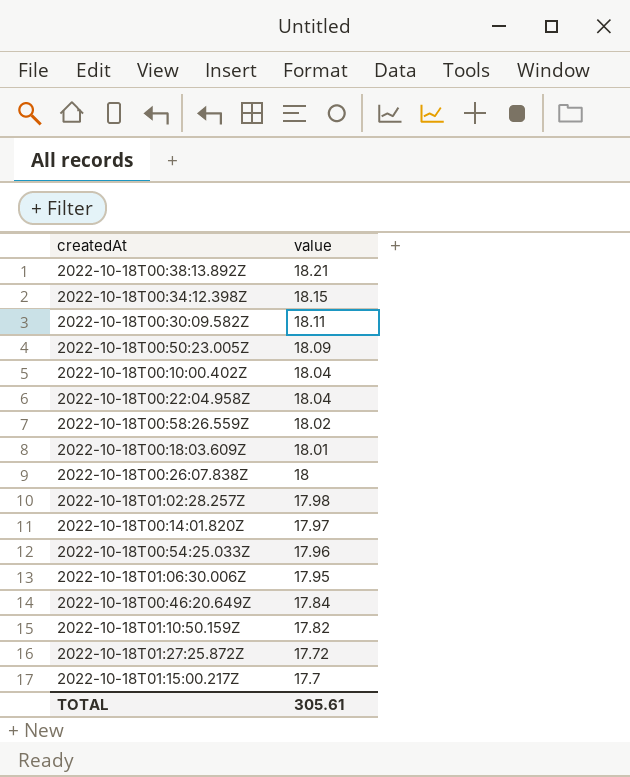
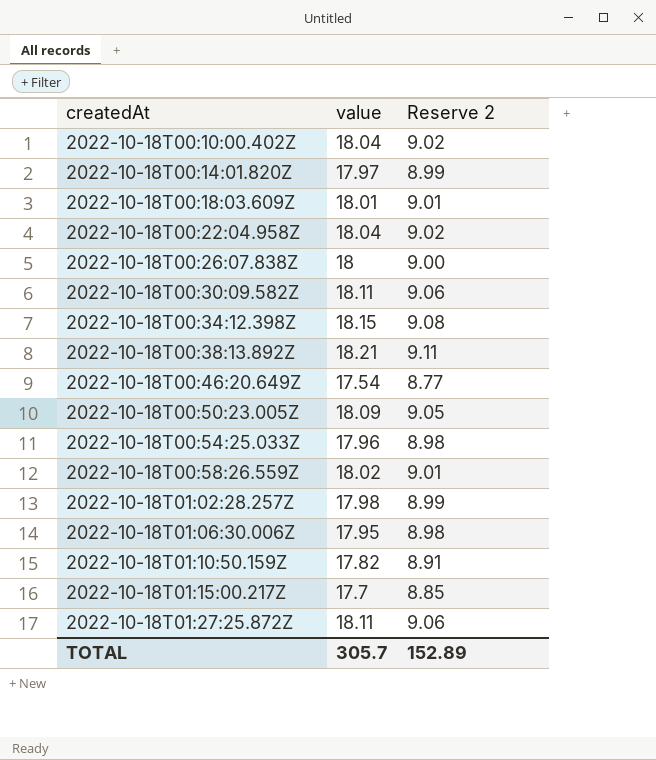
row order: value descending -> createdAt ascending
column Reserve 2 | formula: none -> [value] * 0.5
2022-10-18T00:46:20.649Z | value: 17.84 -> 17.54
2022-10-18T01:27:25.872Z | value: 17.72 -> 18.11
TOTAL | value: 305.61 -> 305.7

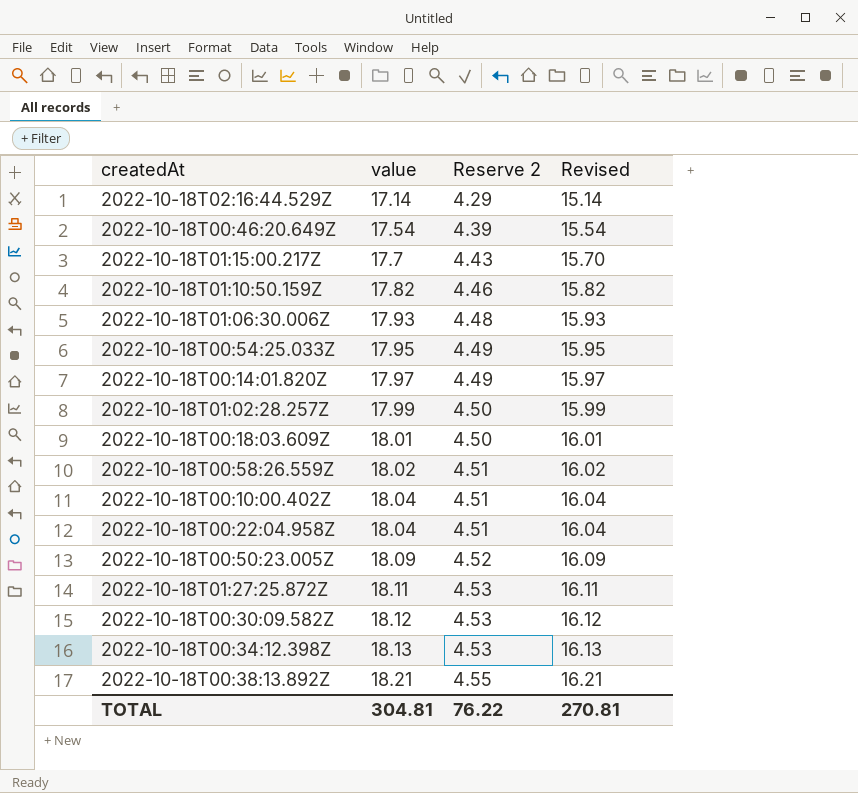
row order: createdAt ascending -> value ascending
column Reserve 2 | formula: [value] * 0.5 -> [value] * 0.25
column Revised | formula: none -> [value] - 2
row 2022-10-18T00:26:07.838Z: 18 | 9.00 -> none
row 2022-10-18T02:16:44.529Z: none -> 17.14 | 4.29 | 15.14
2022-10-18T01:06:30.006Z | value: 17.95 -> 17.93
2022-10-18T00:54:25.033Z | value: 17.96 -> 17.95
2022-10-18T01:02:28.257Z | value: 17.98 -> 17.99
2022-10-18T00:30:09.582Z | value: 18.11 -> 18.12
2022-10-18T00:34:12.398Z | value: 18.15 -> 18.13
TOTAL | value: 305.7 -> 304.81
TOTAL | Reserve 2: 152.89 -> 76.22

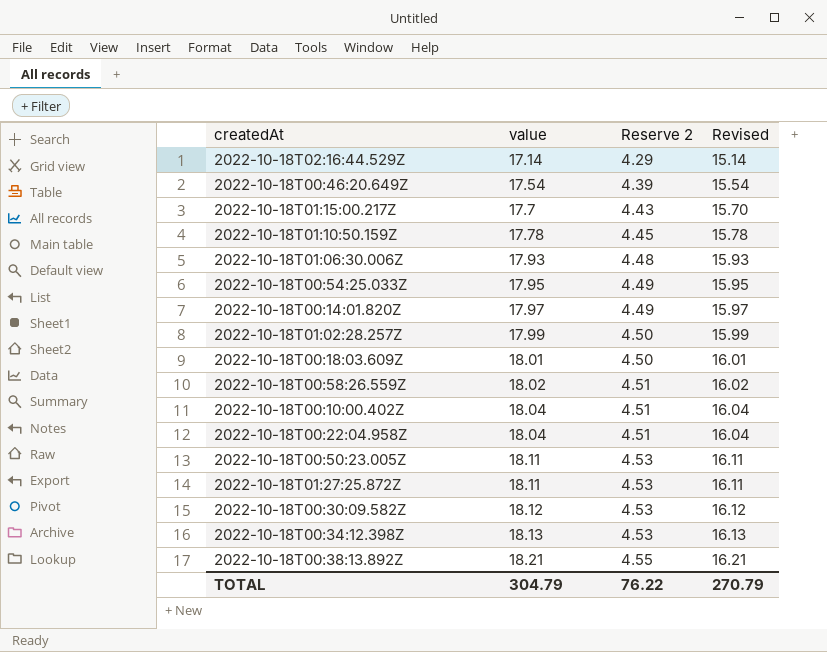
2022-10-18T01:10:50.159Z | value: 17.82 -> 17.78
2022-10-18T01:10:50.159Z | Reserve 2: 4.46 -> 4.45
2022-10-18T01:10:50.159Z | Revised: 15.82 -> 15.78
2022-10-18T00:50:23.005Z | value: 18.09 -> 18.11
2022-10-18T00:50:23.005Z | Reserve 2: 4.52 -> 4.53
2022-10-18T00:50:23.005Z | Revised: 16.09 -> 16.11
TOTAL | value: 304.81 -> 304.79
TOTAL | Revised: 270.81 -> 270.79

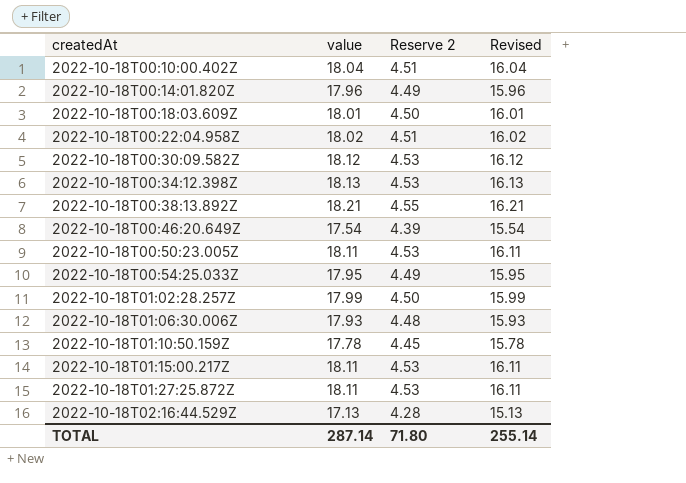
row order: value ascending -> createdAt ascending
row 2022-10-18T00:58:26.559Z: 18.02 | 4.51 | 16.02 -> none
2022-10-18T00:14:01.820Z | value: 17.97 -> 17.96
2022-10-18T00:14:01.820Z | Revised: 15.97 -> 15.96
2022-10-18T00:22:04.958Z | value: 18.04 -> 18.02
2022-10-18T00:22:04.958Z | Revised: 16.04 -> 16.02
2022-10-18T01:15:00.217Z | value: 17.7 -> 18.11
2022-10-18T01:15:00.217Z | Reserve 2: 4.43 -> 4.53
2022-10-18T01:15:00.217Z | Revised: 15.70 -> 16.11
2022-10-18T02:16:44.529Z | value: 17.14 -> 17.13
2022-10-18T02:16:44.529Z | Reserve 2: 4.29 -> 4.28
2022-10-18T02:16:44.529Z | Revised: 15.14 -> 15.13
TOTAL | value: 304.79 -> 287.14
TOTAL | Reserve 2: 76.22 -> 71.80
TOTAL | Revised: 270.79 -> 255.14

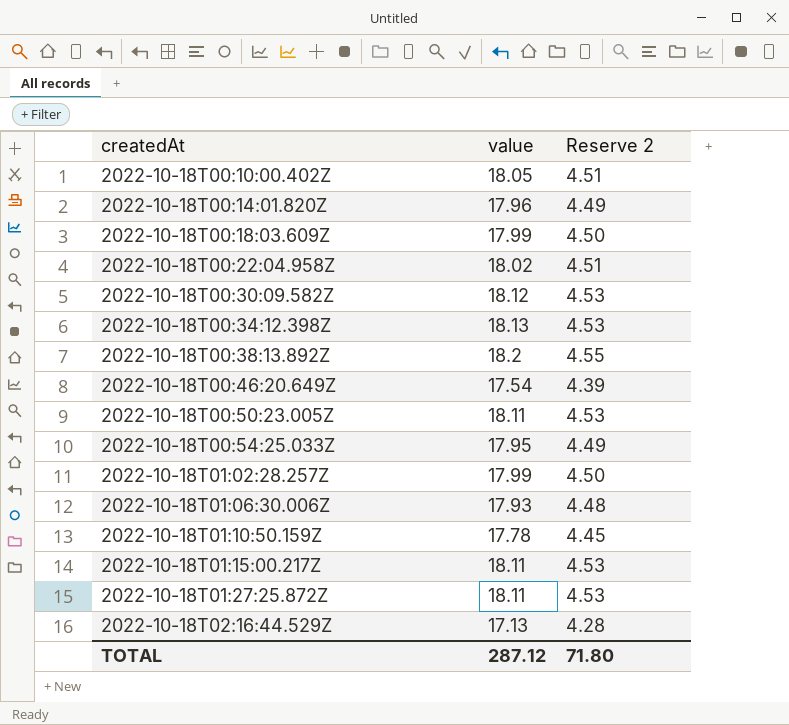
column Revised | formula: [value] - 2 -> none
2022-10-18T00:10:00.402Z | value: 18.04 -> 18.05
2022-10-18T00:18:03.609Z | value: 18.01 -> 17.99
2022-10-18T00:38:13.892Z | value: 18.21 -> 18.2
TOTAL | value: 287.14 -> 287.12

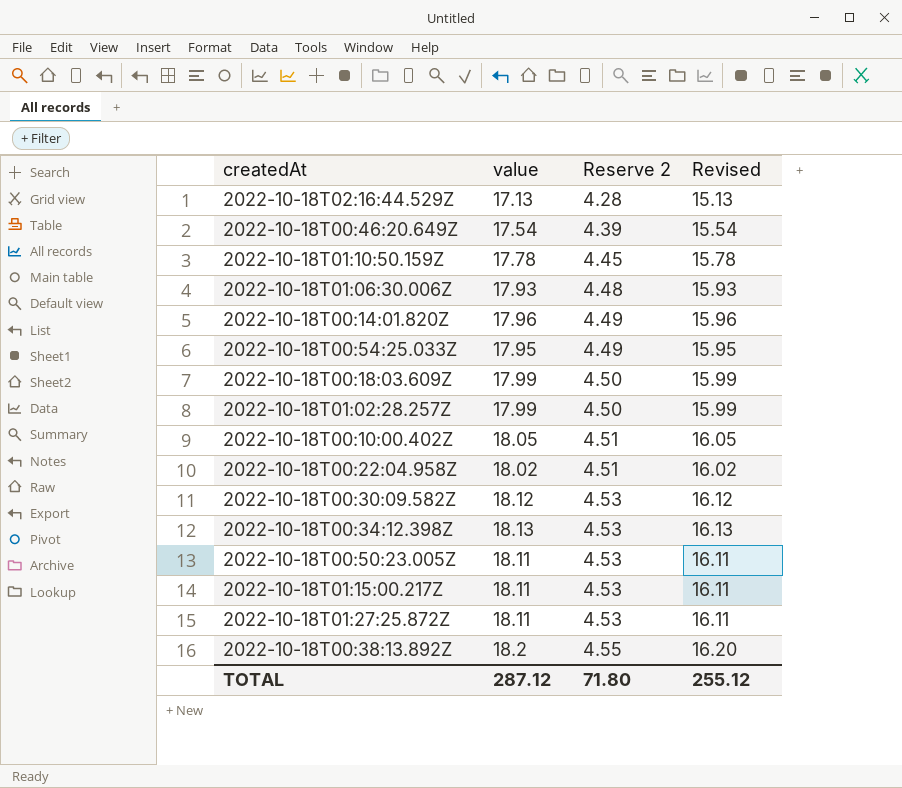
row order: createdAt ascending -> Reserve 2 ascending
column Revised | formula: none -> [value] - 2

